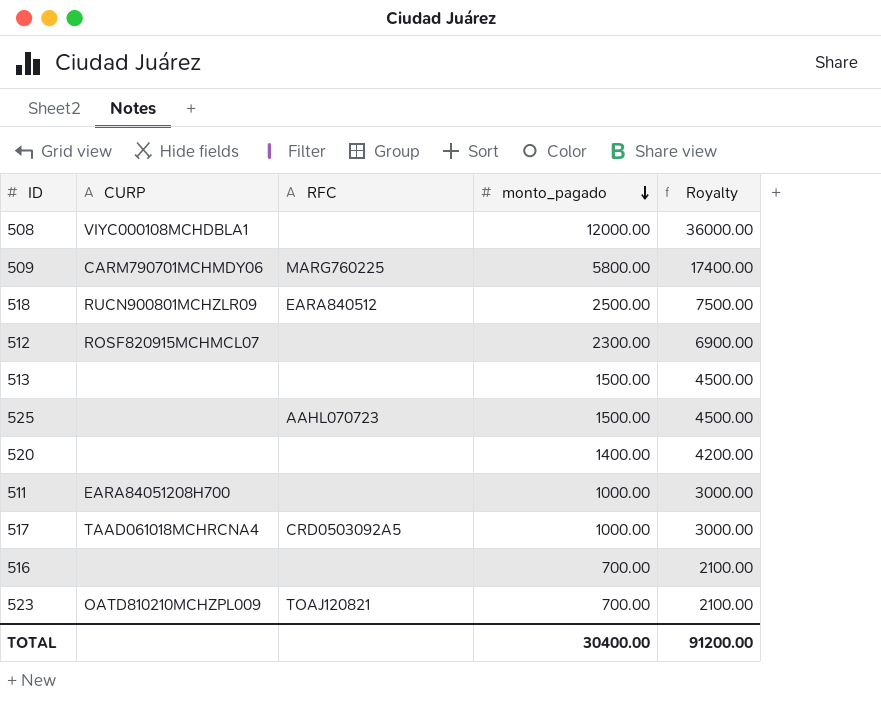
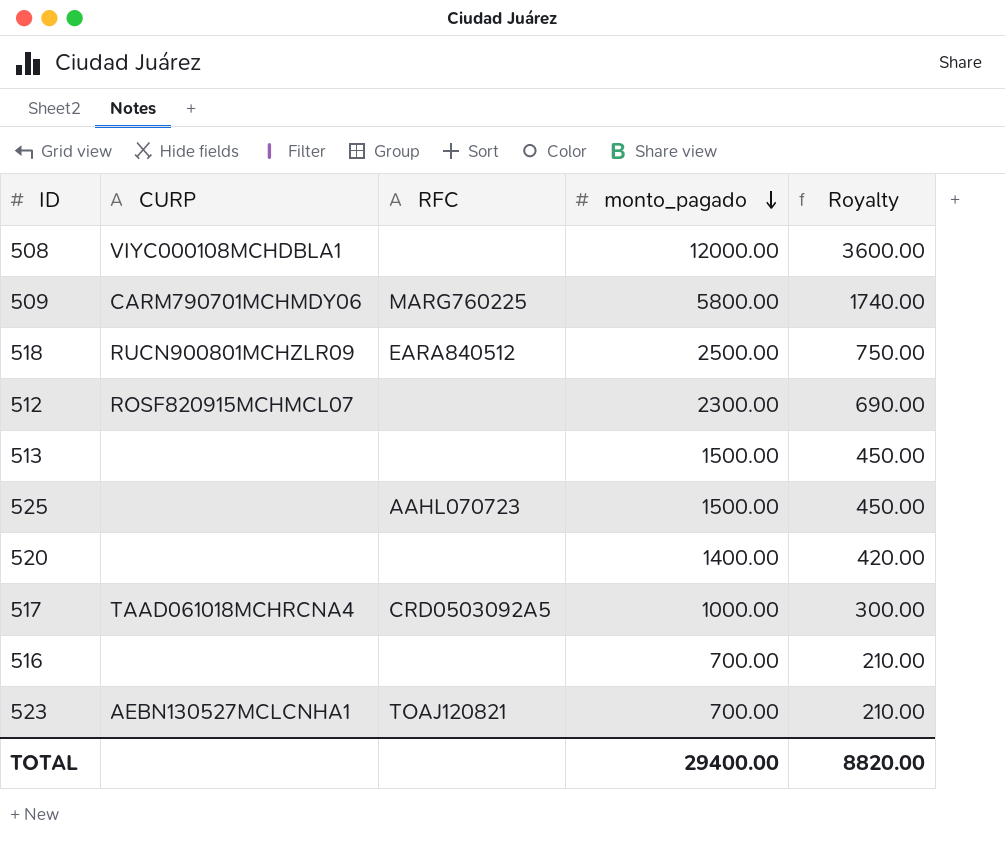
column Royalty | formula: [monto_pagado] * 3 -> [monto_pagado] * 0.3
row 511: EARA84051208H700 | none | 1000.00 | 3000.00 -> none
523 | CURP: OATD810210MCHZPL009 -> AEBN130527MCLCNHA1
TOTAL | monto_pagado: 30400.00 -> 29400.00
TOTAL | Royalty: 91200.00 -> 8820.00

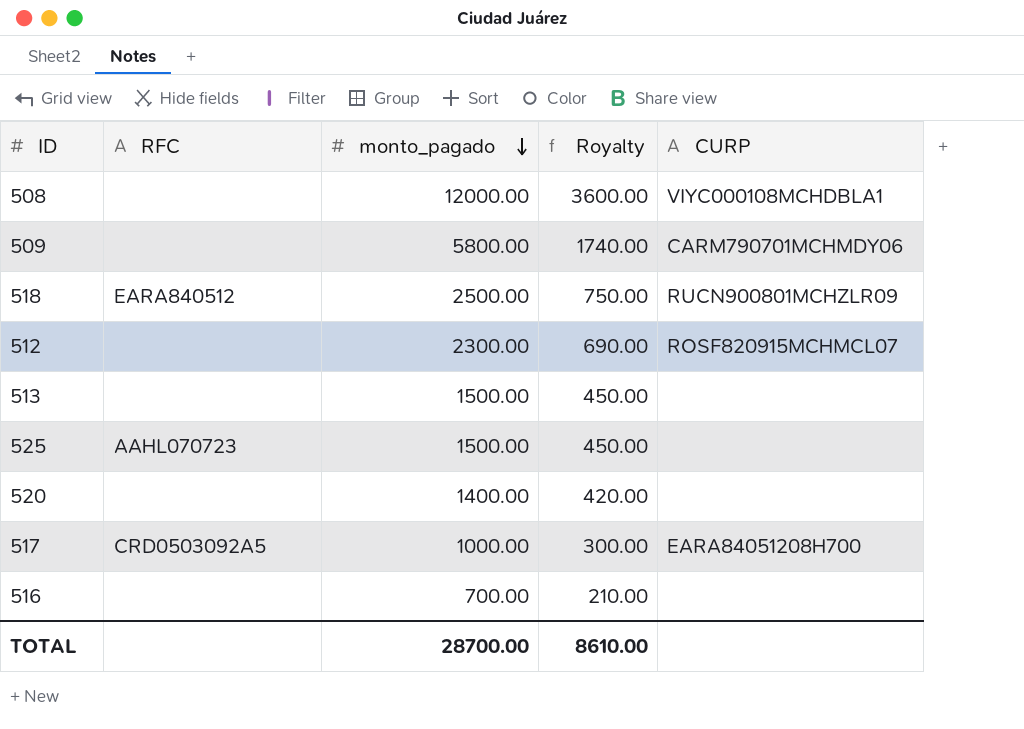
column CURP | position: 2 -> 5
row 523: AEBN130527MCLCNHA1 | TOAJ120821 | 700.00 | 210.00 -> none
509 | RFC: MARG760225 -> none
517 | CURP: TAAD061018MCHRCNA4 -> EARA84051208H700
TOTAL | monto_pagado: 29400.00 -> 28700.00
TOTAL | Royalty: 8820.00 -> 8610.00

